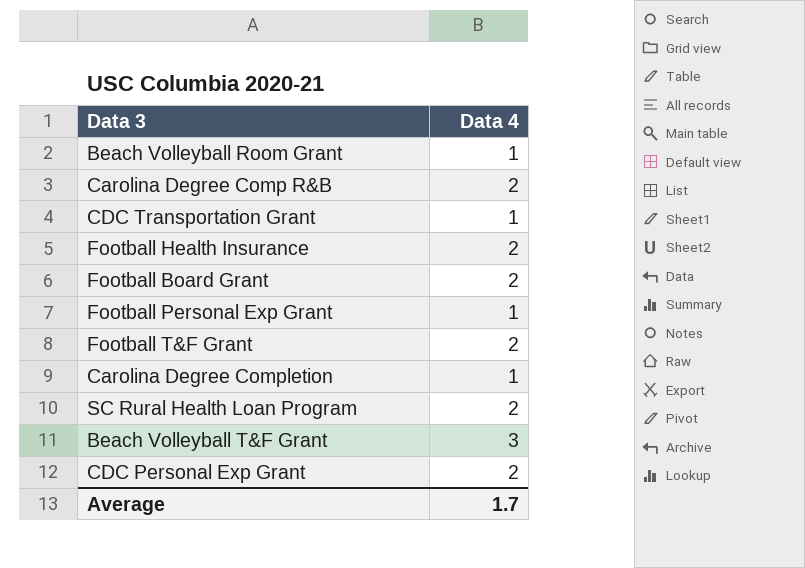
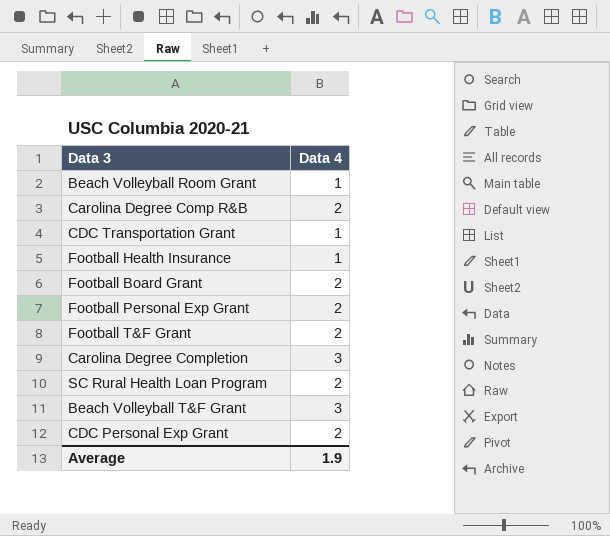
Football Health Insurance | Data 4: 2 -> 1
Football Personal Exp Grant | Data 4: 1 -> 2
Carolina Degree Completion | Data 4: 1 -> 3
Average | Data 4: 1.7 -> 1.9

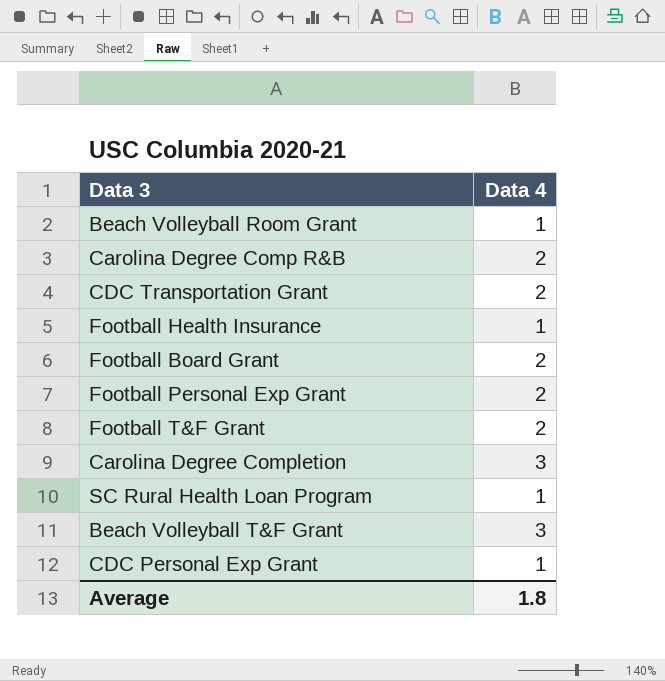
CDC Transportation Grant | Data 4: 1 -> 2
SC Rural Health Loan Program | Data 4: 2 -> 1
CDC Personal Exp Grant | Data 4: 2 -> 1
Average | Data 4: 1.9 -> 1.8

